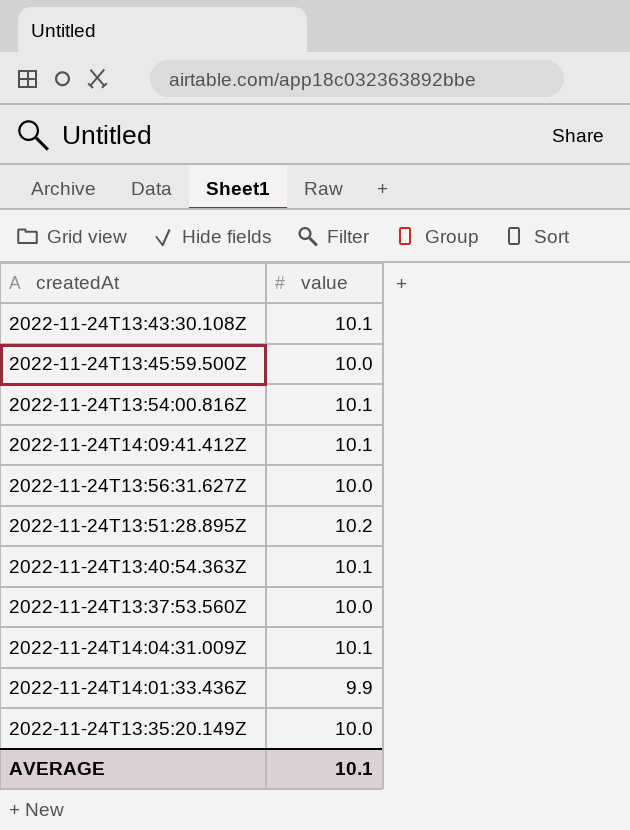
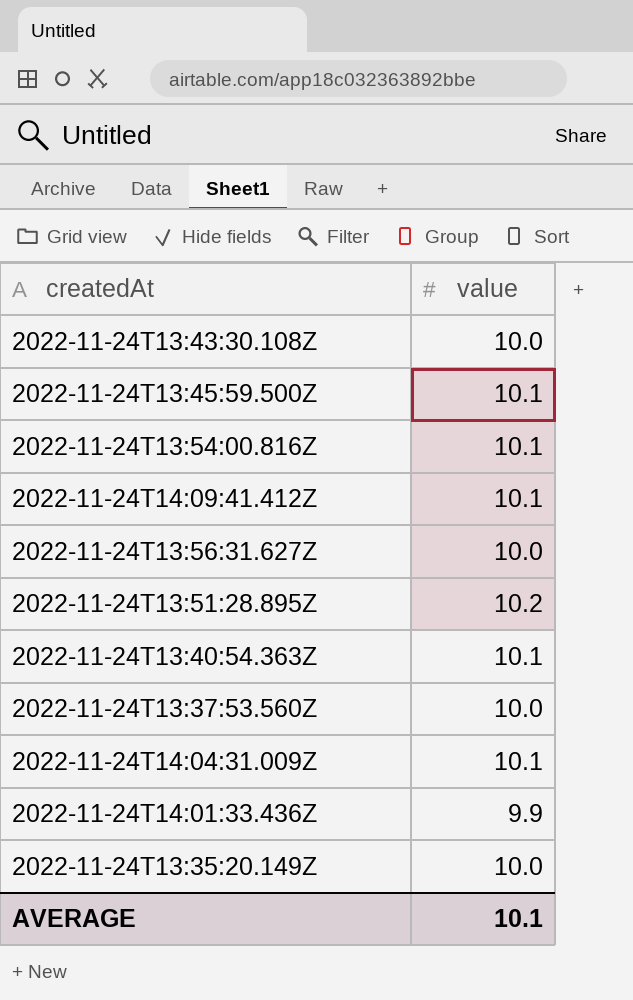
2022-11-24T13:43:30.108Z | value: 10.1 -> 10.0
2022-11-24T13:45:59.500Z | value: 10.0 -> 10.1

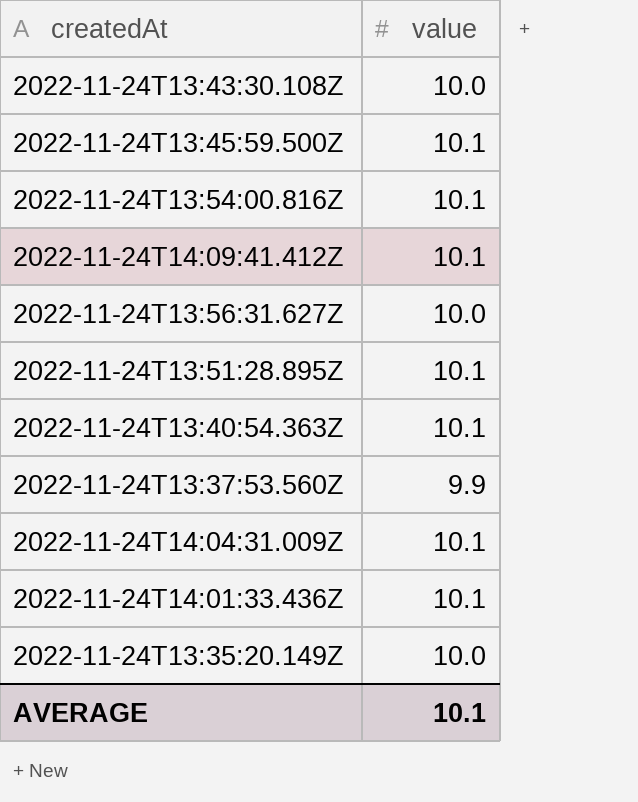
2022-11-24T13:51:28.895Z | value: 10.2 -> 10.1
2022-11-24T13:37:53.560Z | value: 10.0 -> 9.9
2022-11-24T14:01:33.436Z | value: 9.9 -> 10.1

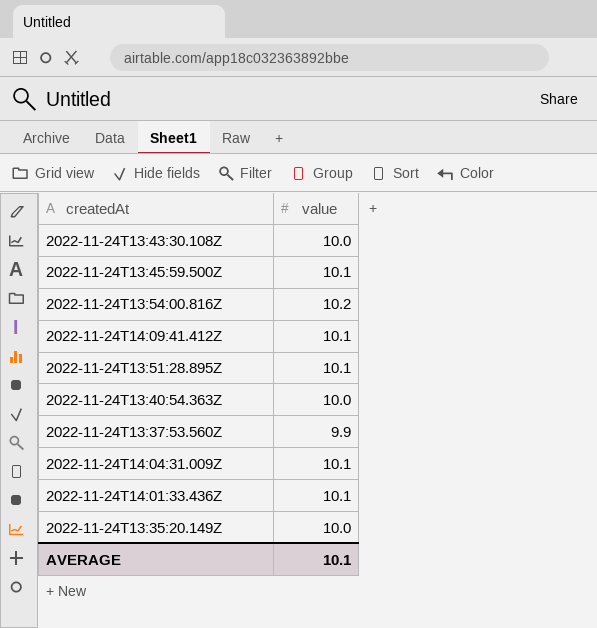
row 2022-11-24T13:56:31.627Z: 10.0 -> none
2022-11-24T13:54:00.816Z | value: 10.1 -> 10.2
2022-11-24T13:40:54.363Z | value: 10.1 -> 10.0

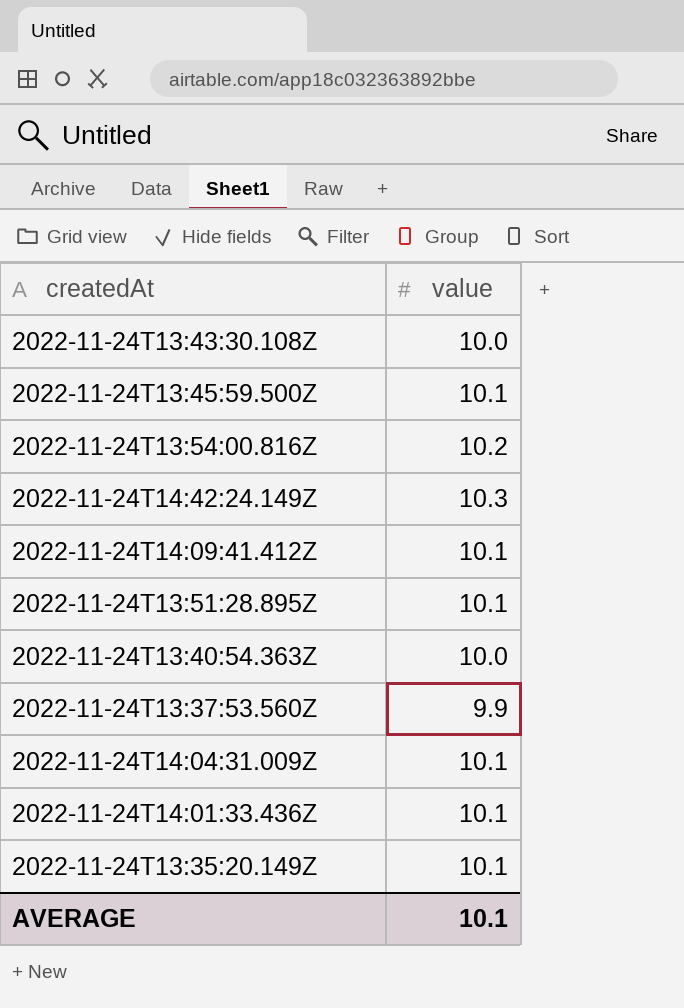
row 2022-11-24T14:42:24.149Z: none -> 10.3
2022-11-24T13:35:20.149Z | value: 10.0 -> 10.1

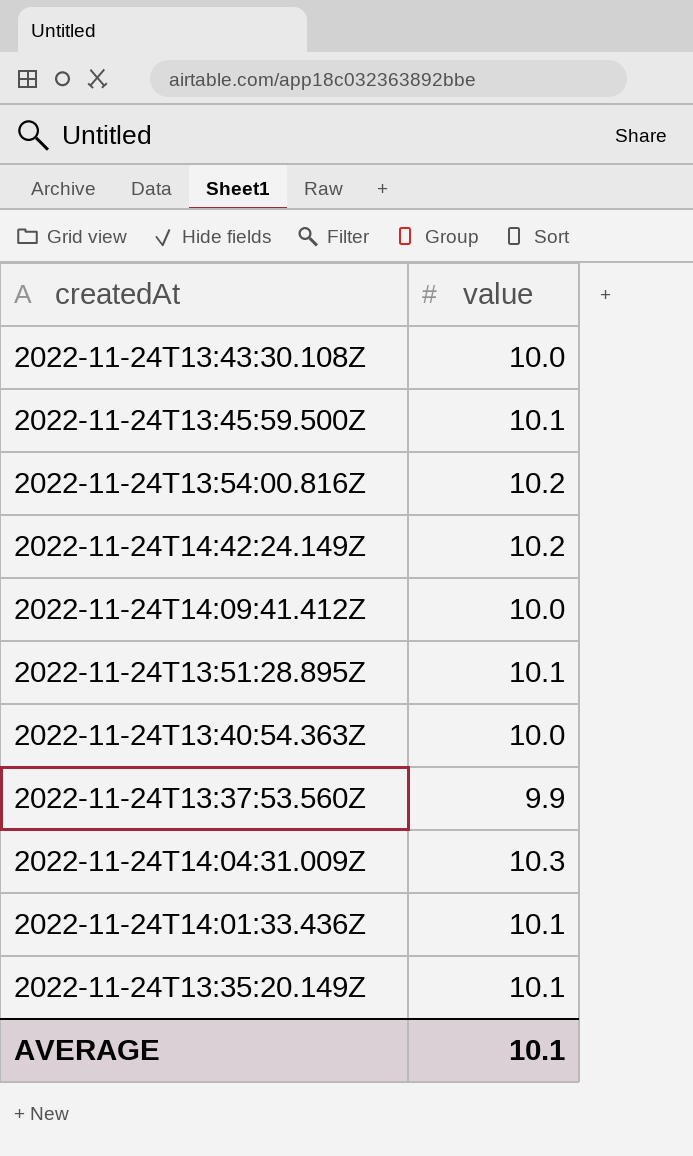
2022-11-24T14:42:24.149Z | value: 10.3 -> 10.2
2022-11-24T14:09:41.412Z | value: 10.1 -> 10.0
2022-11-24T14:04:31.009Z | value: 10.1 -> 10.3

